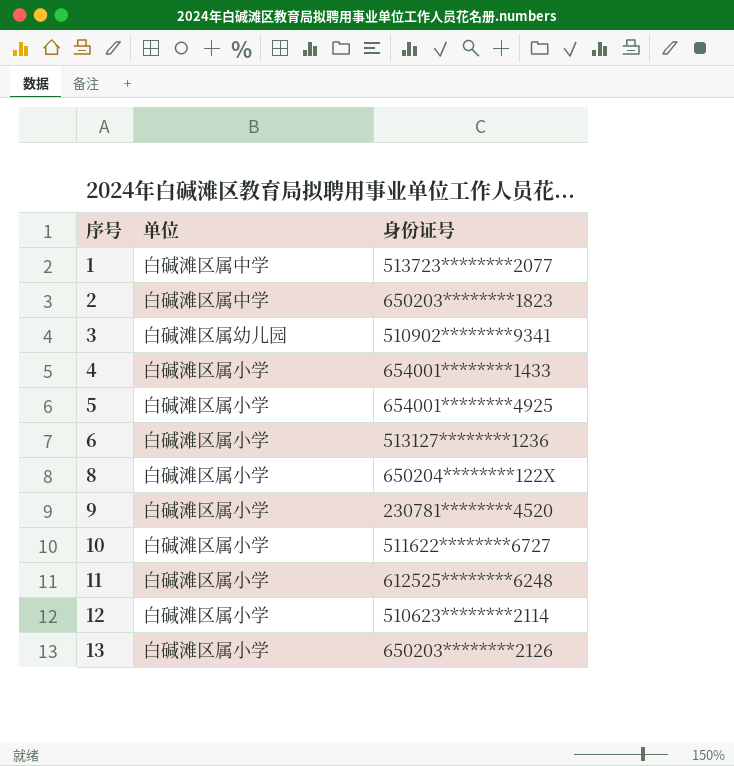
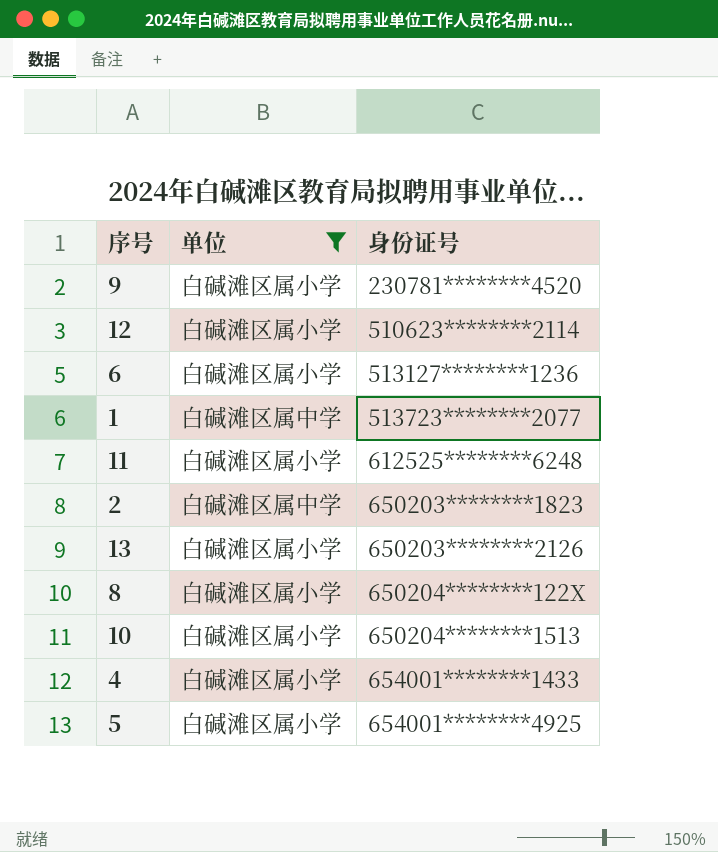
filter: none -> 单位 != 白碱滩区属幼儿园
row order: 序号 ascending -> 身份证号 ascending
10 | 身份证号: 511622********6727 -> 650204********1513

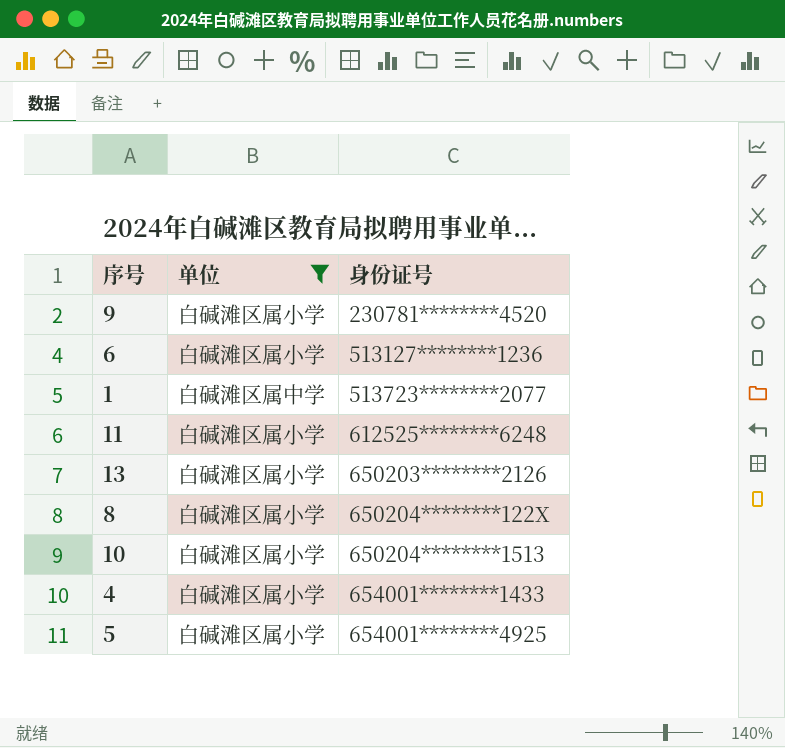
row 12: 白碱滩区属小学 | 510623********2114 -> none
row 2: 白碱滩区属中学 | 650203********1823 -> none

